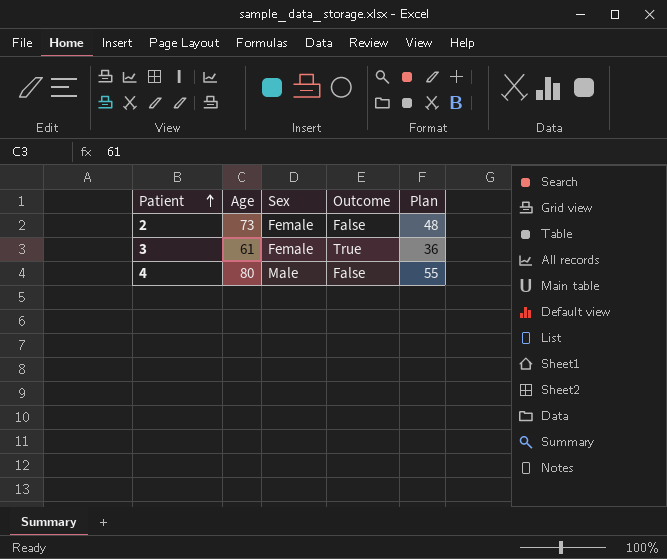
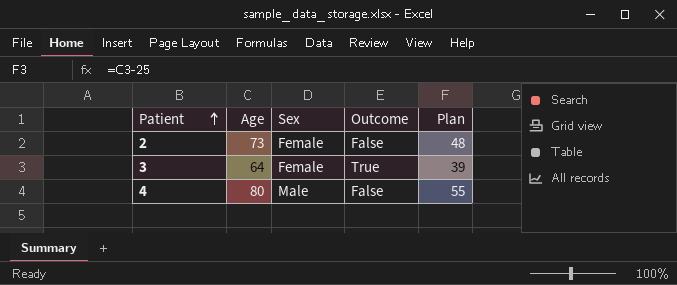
3 | Age: 61 -> 64
3 | Plan: 36 -> 39

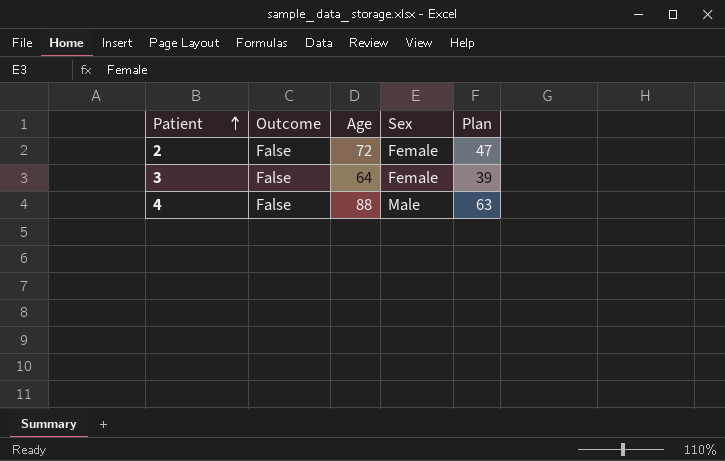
column Outcome | position: 4 -> 2
2 | Age: 73 -> 72
2 | Plan: 48 -> 47
3 | Outcome: True -> False
4 | Age: 80 -> 88
4 | Plan: 55 -> 63

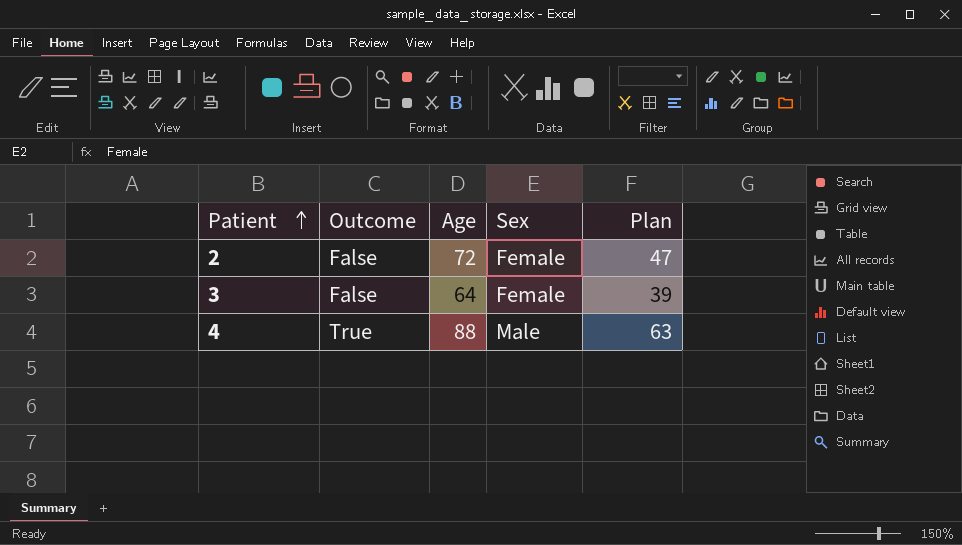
4 | Outcome: False -> True

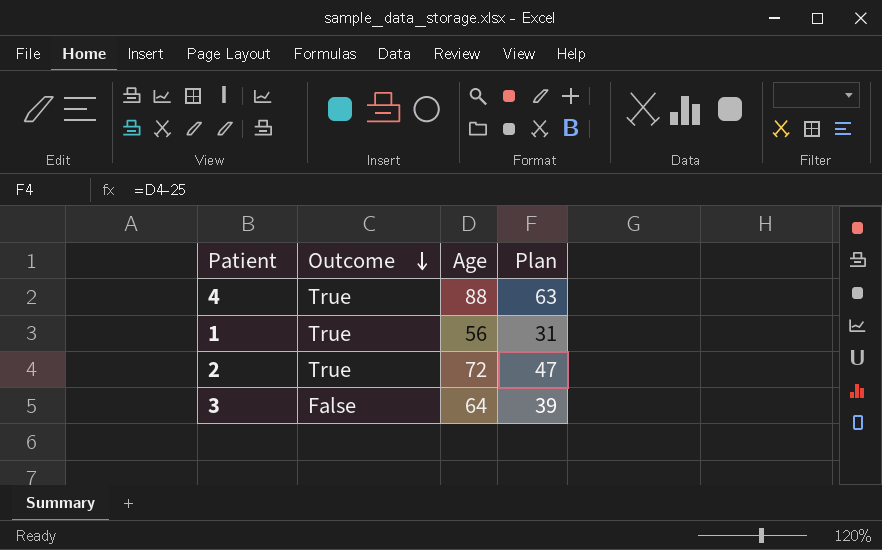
row order: Patient ascending -> Outcome descending
column Sex | position: 4 -> none
row 1: none -> True | 56 | 31
2 | Outcome: False -> True

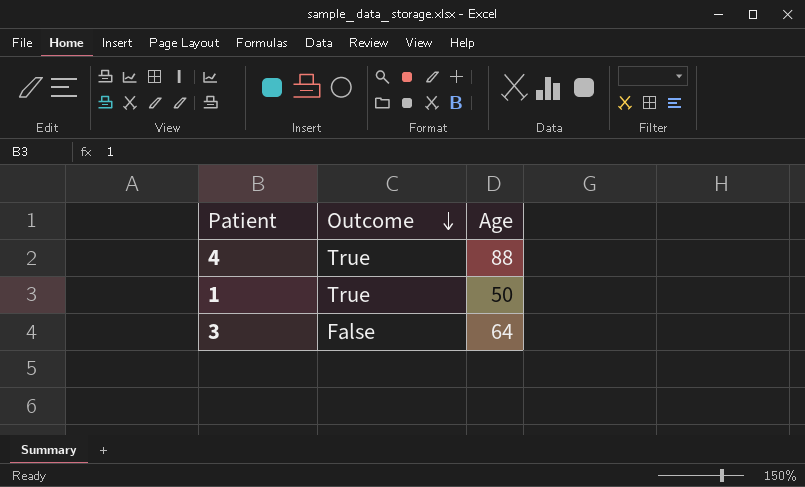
column Plan | formula: [Age] - 25 -> none
row 2: True | 72 | 47 -> none
1 | Age: 56 -> 50

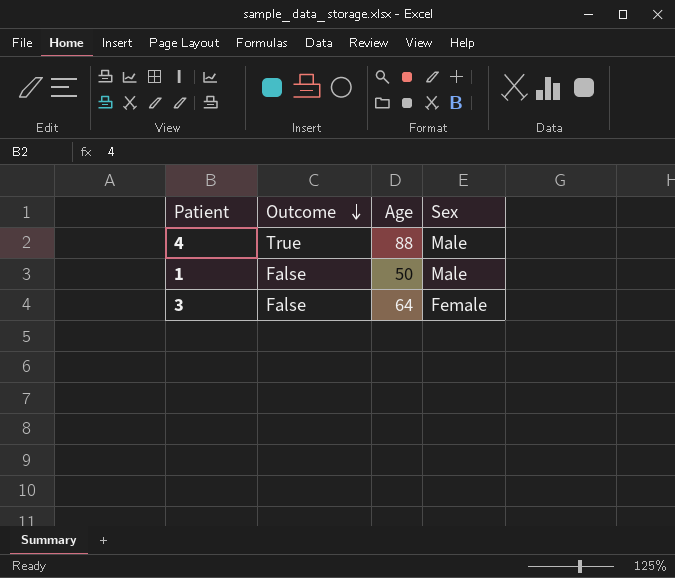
column Sex | position: none -> 4
1 | Outcome: True -> False

